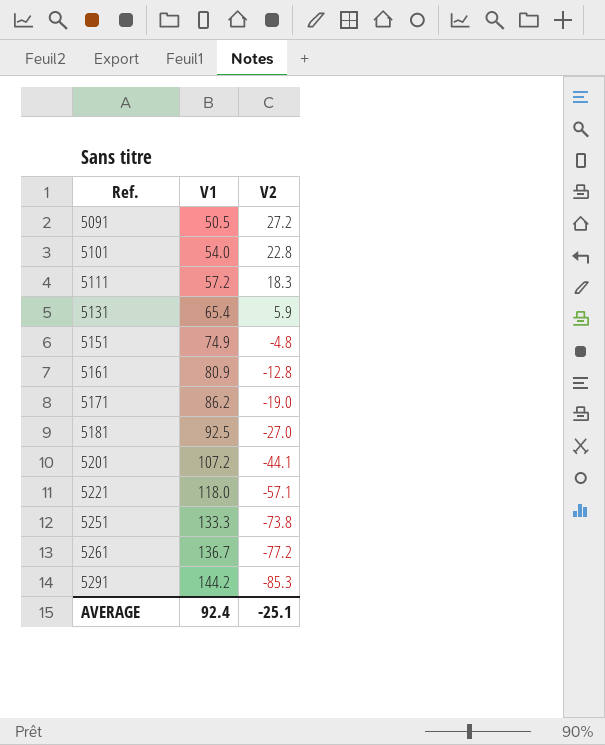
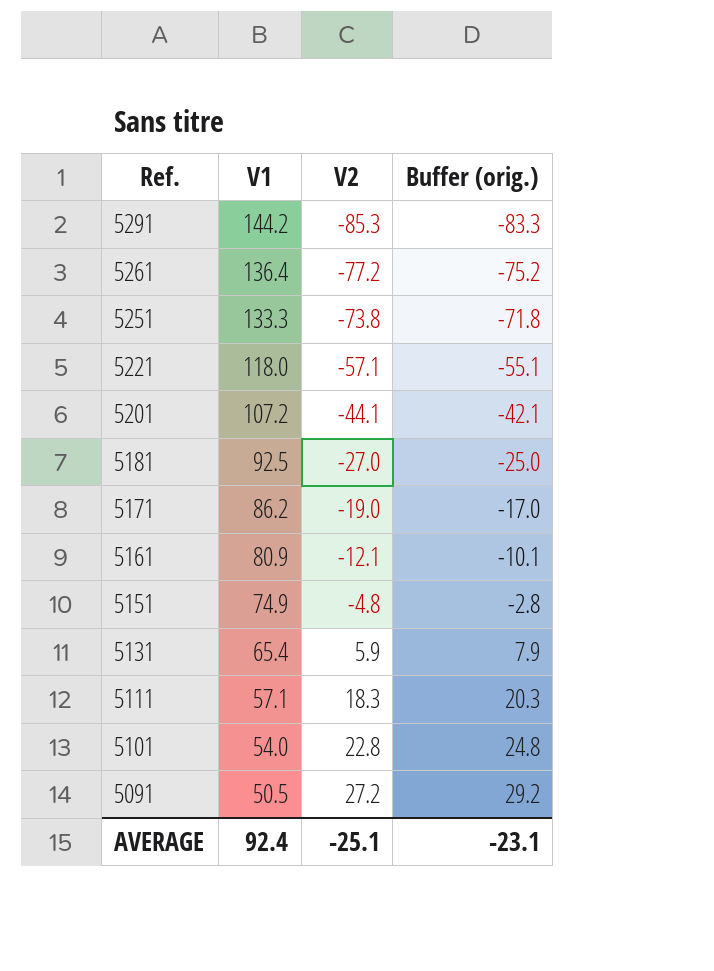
row order: Ref. ascending -> Ref. descending
column Buffer (orig.) | formula: none -> [V2] + 2
5261 | V1: 136.7 -> 136.4
5161 | V2: -12.8 -> -12.1
5111 | V1: 57.2 -> 57.1

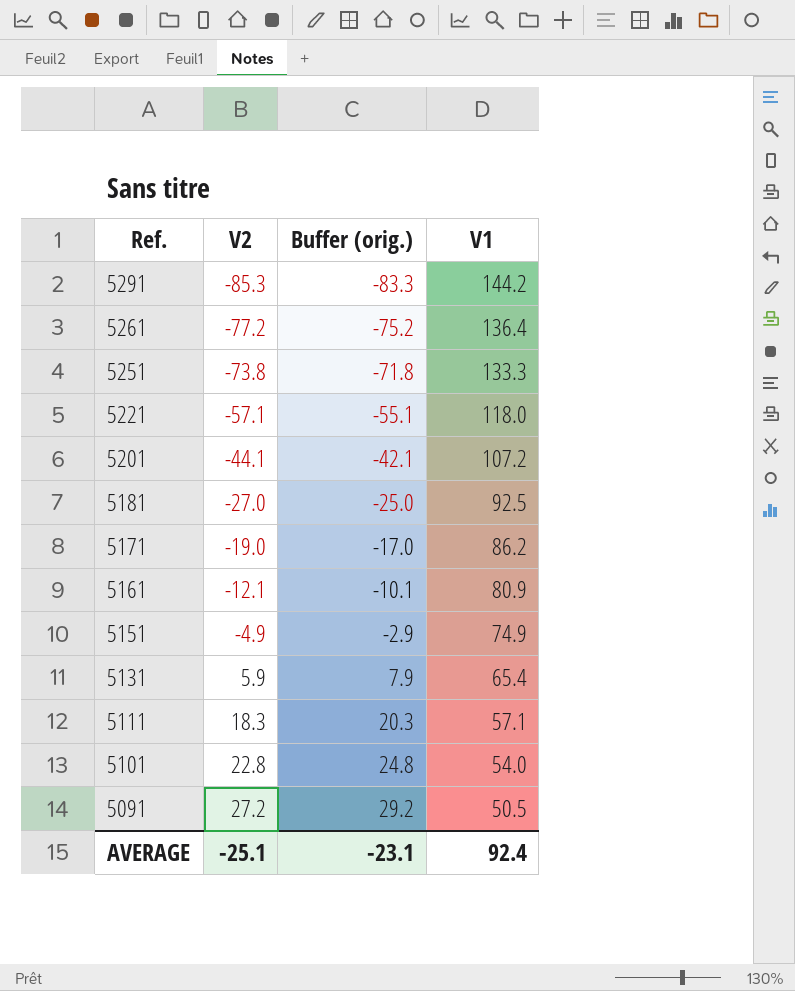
column V1 | position: 2 -> 4
5151 | V2: -4.8 -> -4.9
5151 | Buffer (orig.): -2.8 -> -2.9

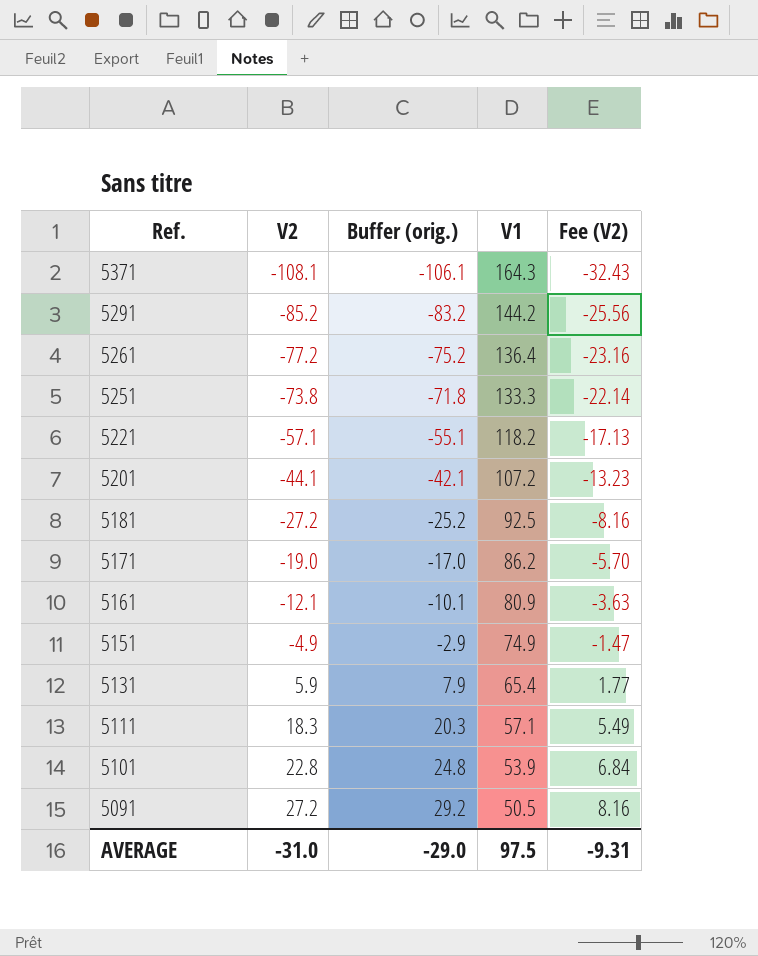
column Fee (V2) | formula: none -> [V2] * 0.3
row 5371: none -> -108.1 | -106.1 | 164.3 | -32.43
5291 | V2: -85.3 -> -85.2
5291 | Buffer (orig.): -83.3 -> -83.2
5221 | V1: 118.0 -> 118.2
5181 | V2: -27.0 -> -27.2
5181 | Buffer (orig.): -25.0 -> -25.2
5101 | V1: 54.0 -> 53.9
AVERAGE | V2: -25.1 -> -31.0
AVERAGE | Buffer (orig.): -23.1 -> -29.0
AVERAGE | V1: 92.4 -> 97.5

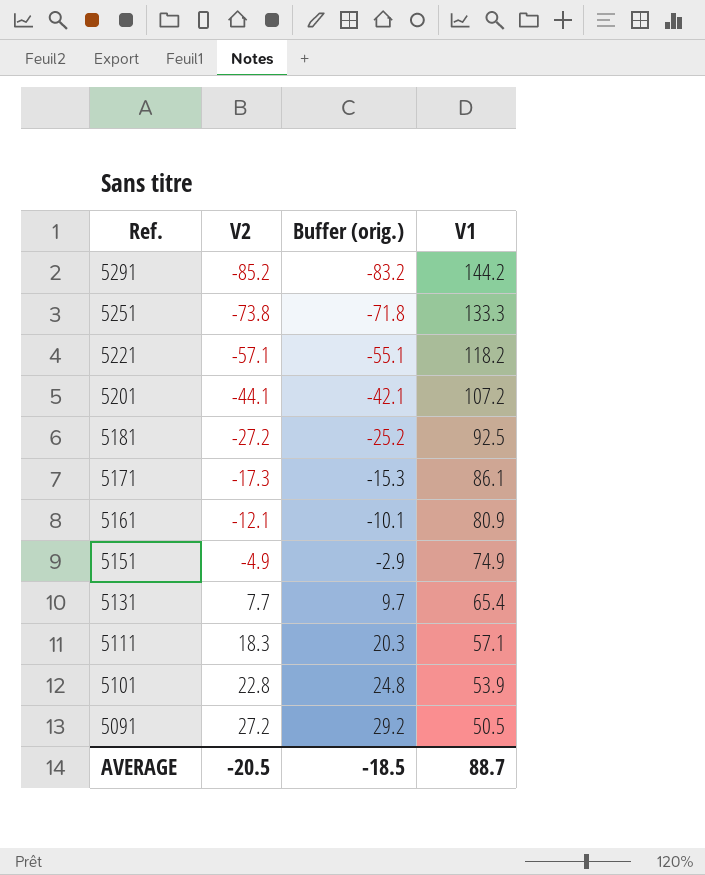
column Fee (V2) | formula: [V2] * 0.3 -> none
row 5371: -108.1 | -106.1 | 164.3 | -32.43 -> none
row 5261: -77.2 | -75.2 | 136.4 | -23.16 -> none
5171 | V2: -19.0 -> -17.3
5171 | Buffer (orig.): -17.0 -> -15.3
5171 | V1: 86.2 -> 86.1
5131 | V2: 5.9 -> 7.7
5131 | Buffer (orig.): 7.9 -> 9.7
AVERAGE | V2: -31.0 -> -20.5
AVERAGE | Buffer (orig.): -29.0 -> -18.5
AVERAGE | V1: 97.5 -> 88.7

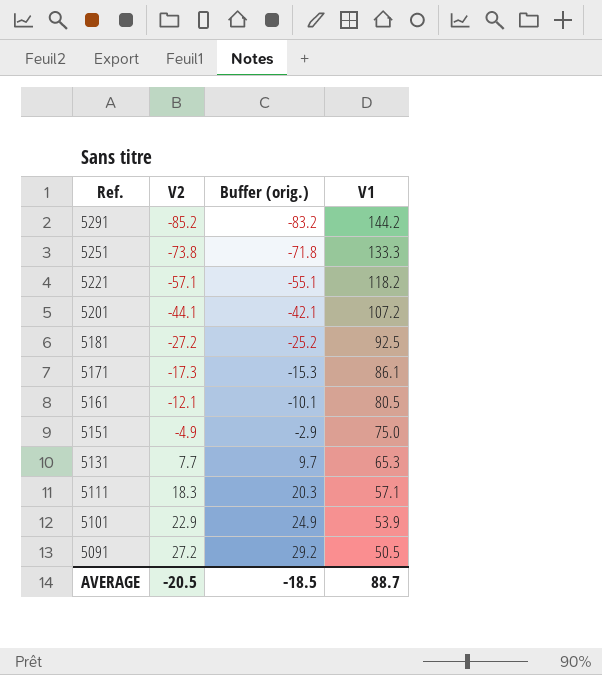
5161 | V1: 80.9 -> 80.5
5151 | V1: 74.9 -> 75.0
5131 | V1: 65.4 -> 65.3
5101 | V2: 22.8 -> 22.9
5101 | Buffer (orig.): 24.8 -> 24.9

